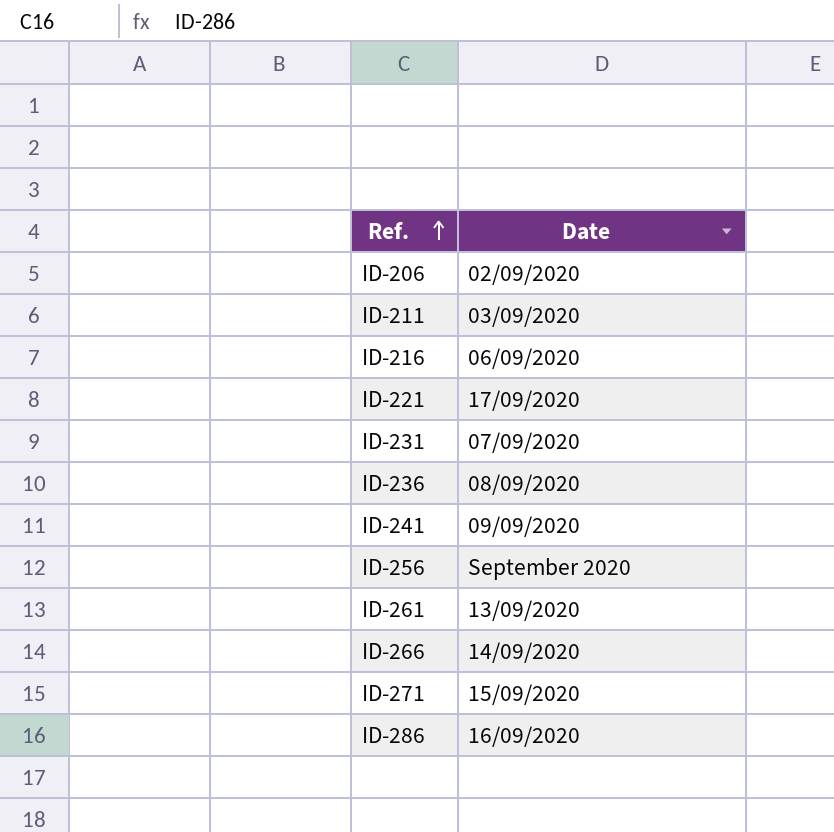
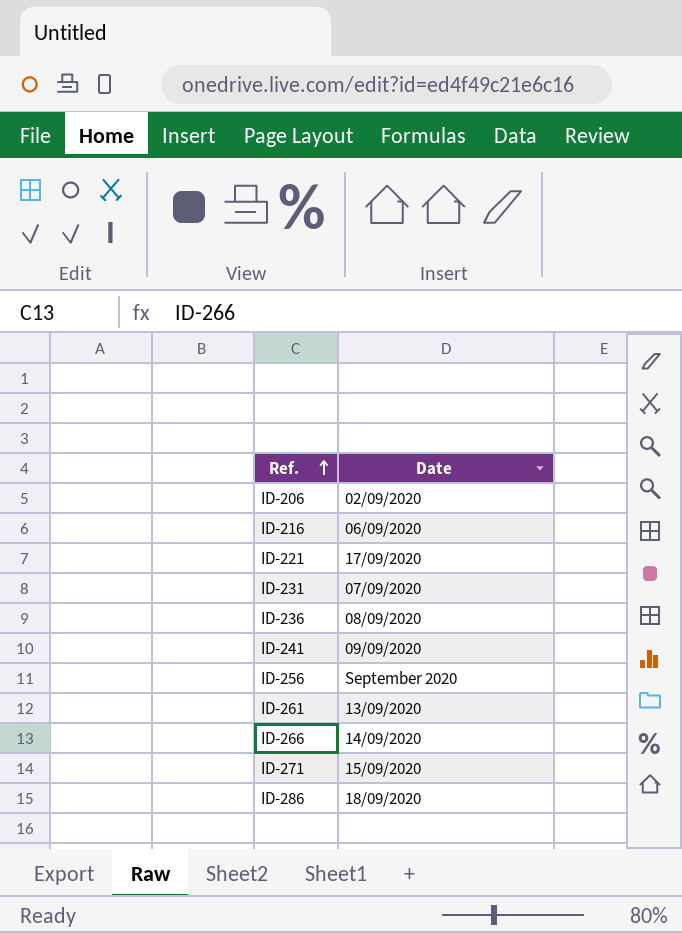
row ID-211: 03/09/2020 -> none
ID-286 | Date: 16/09/2020 -> 18/09/2020

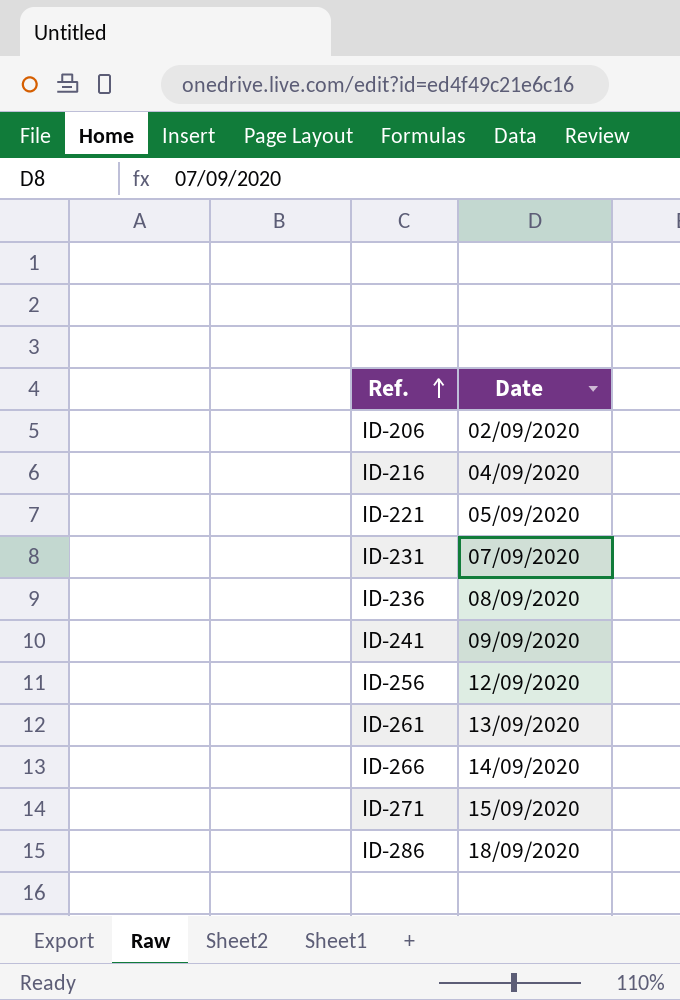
ID-216 | Date: 06/09/2020 -> 04/09/2020
ID-221 | Date: 17/09/2020 -> 05/09/2020
ID-256 | Date: September 2020 -> 12/09/2020

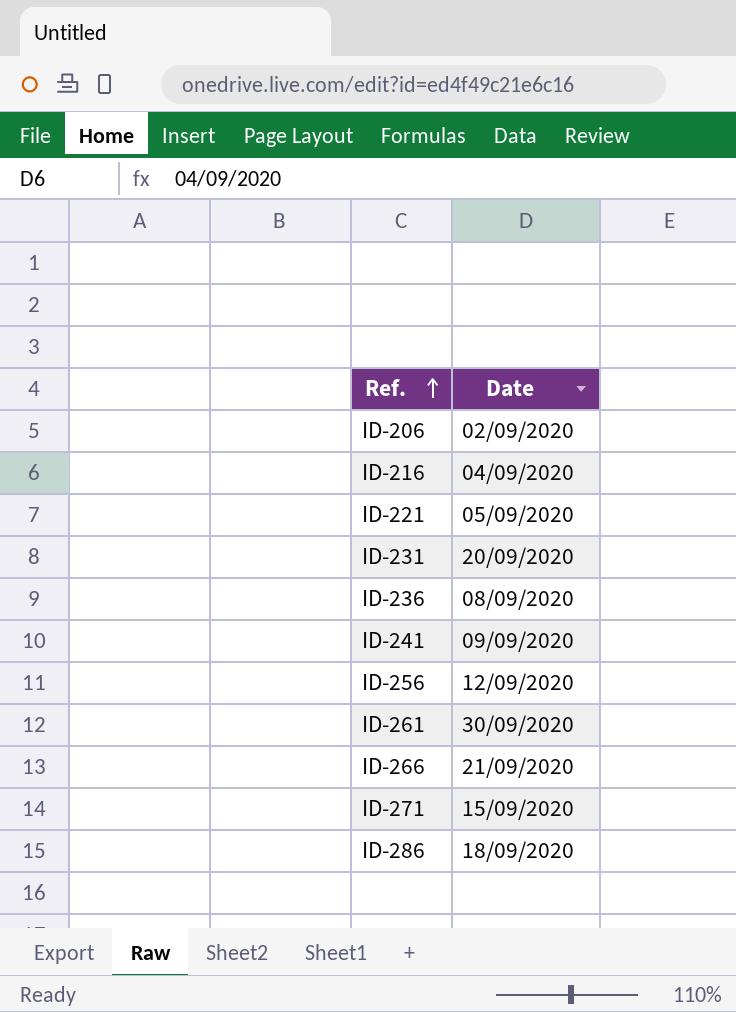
ID-231 | Date: 07/09/2020 -> 20/09/2020
ID-261 | Date: 13/09/2020 -> 30/09/2020
ID-266 | Date: 14/09/2020 -> 21/09/2020

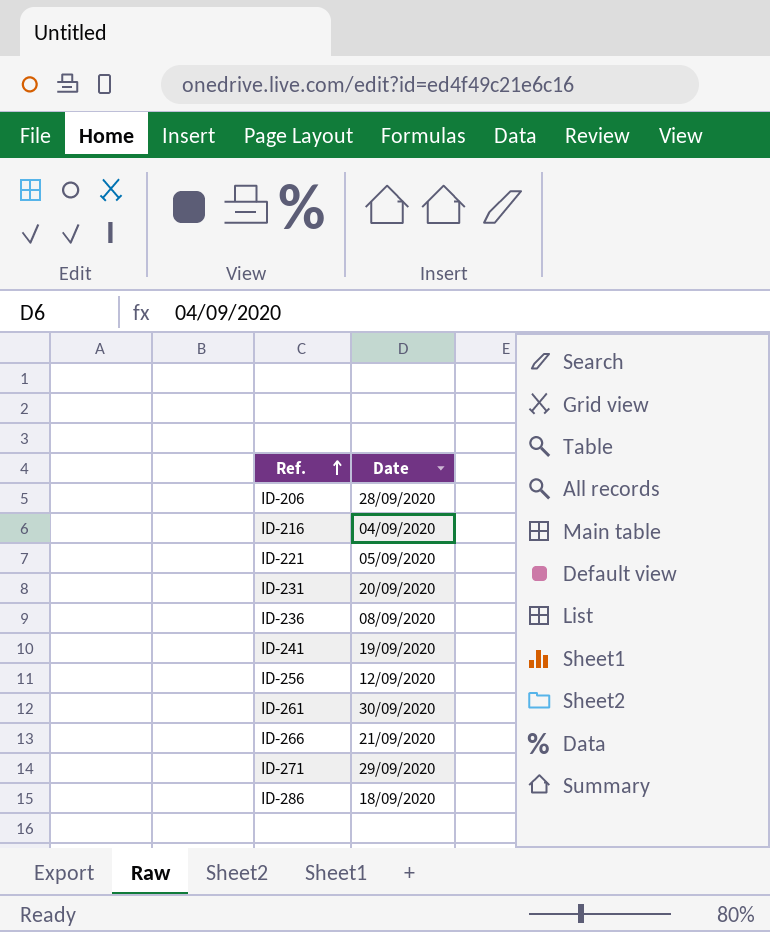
ID-206 | Date: 02/09/2020 -> 28/09/2020
ID-241 | Date: 09/09/2020 -> 19/09/2020
ID-271 | Date: 15/09/2020 -> 29/09/2020

